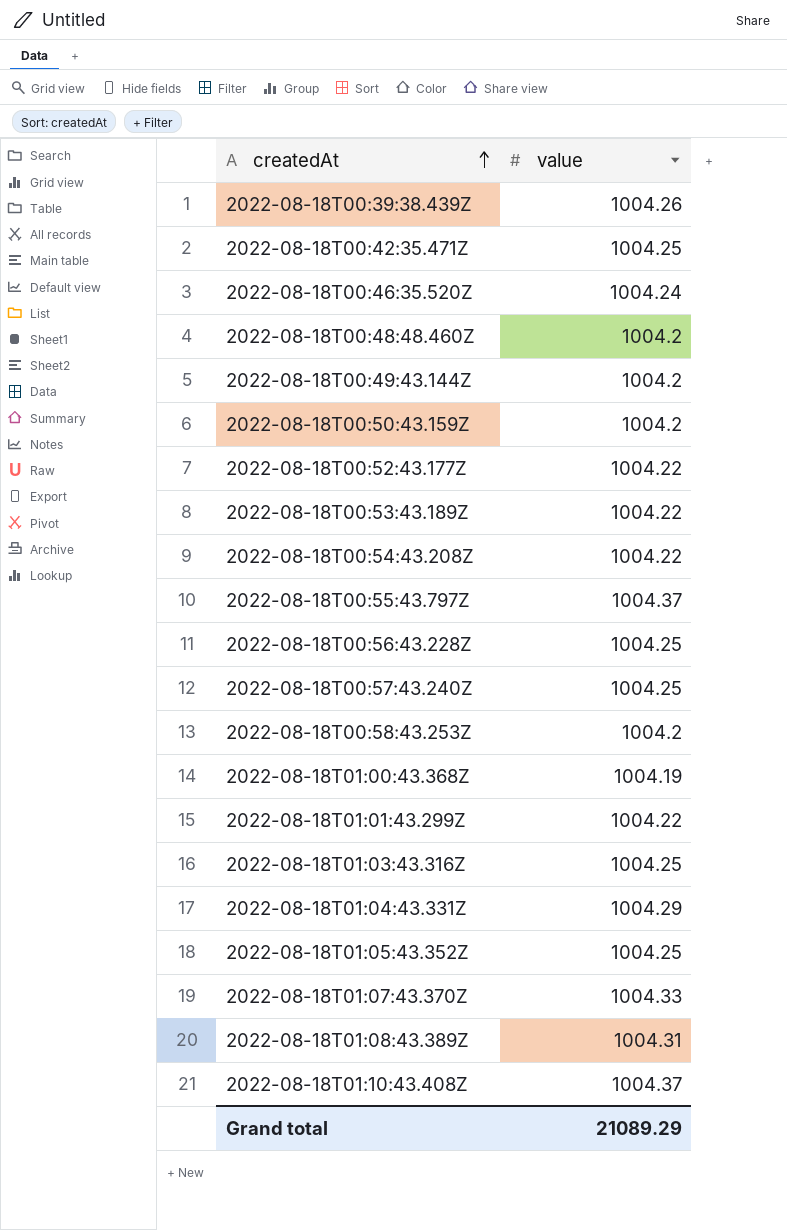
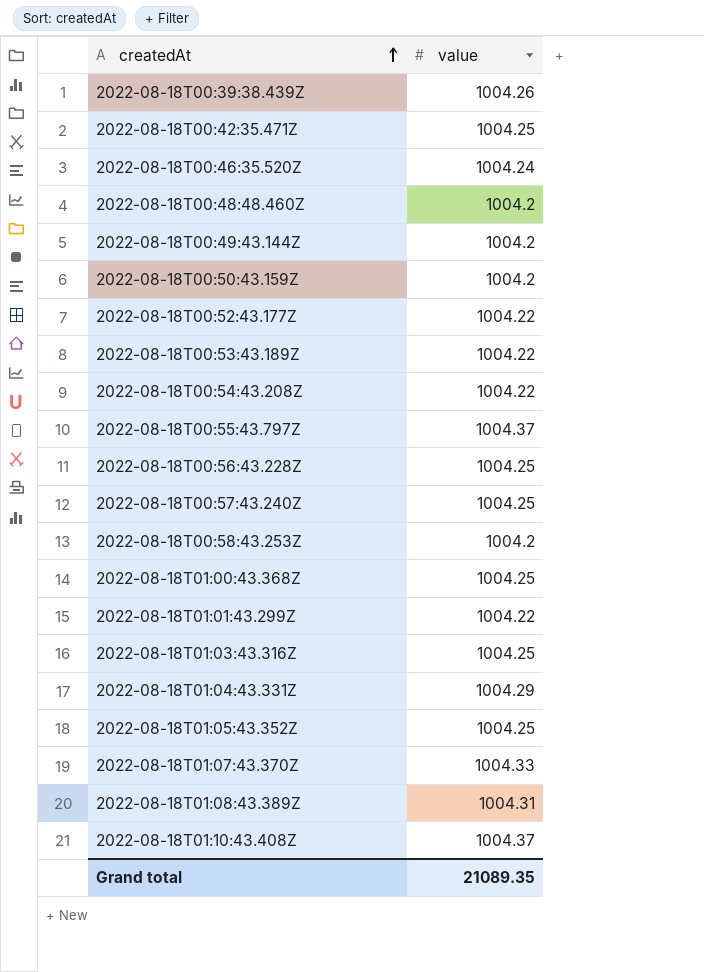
2022-08-18T01:00:43.368Z | value: 1004.19 -> 1004.25
Grand total | value: 21089.29 -> 21089.35

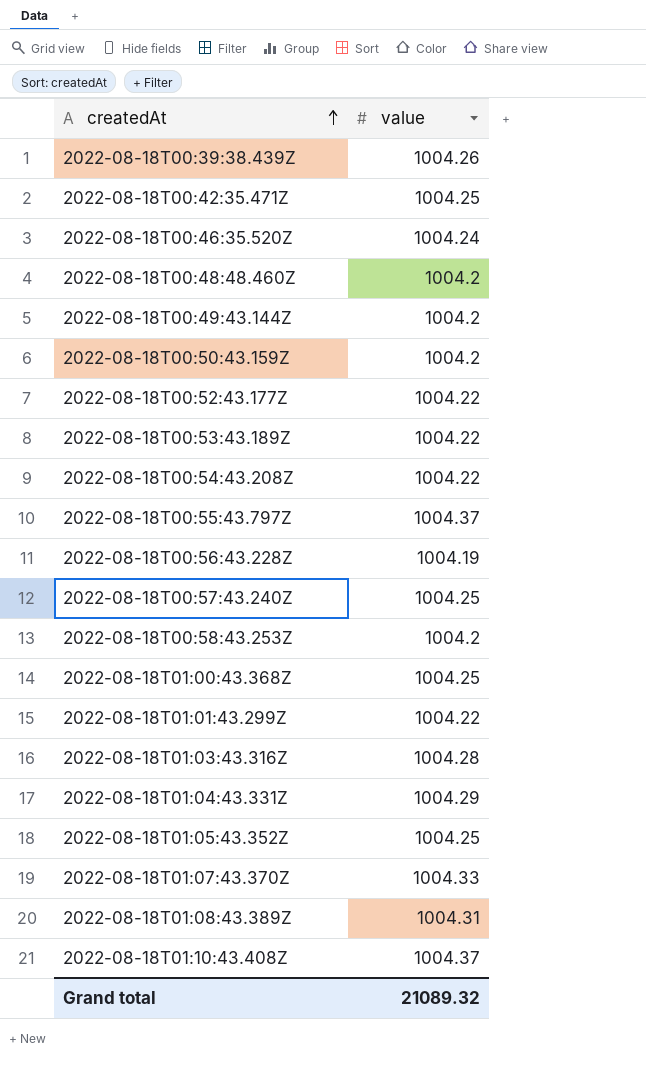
2022-08-18T00:56:43.228Z | value: 1004.25 -> 1004.19
2022-08-18T01:03:43.316Z | value: 1004.25 -> 1004.28
Grand total | value: 21089.35 -> 21089.32

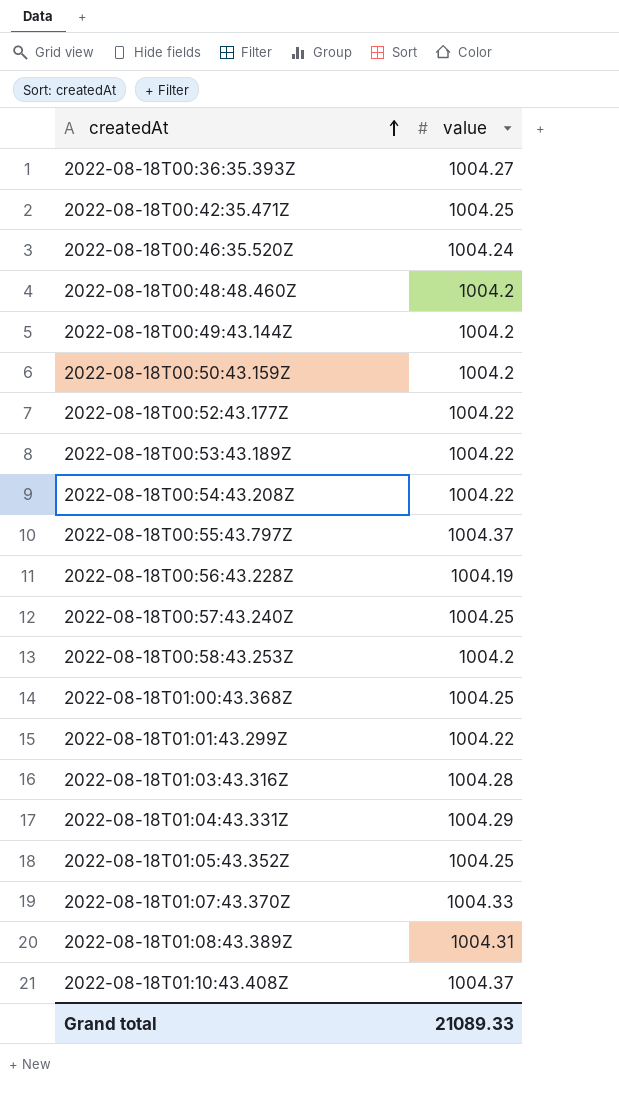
row 2022-08-18T00:39:38.439Z: 1004.26 -> none
row 2022-08-18T00:36:35.393Z: none -> 1004.27
Grand total | value: 21089.32 -> 21089.33

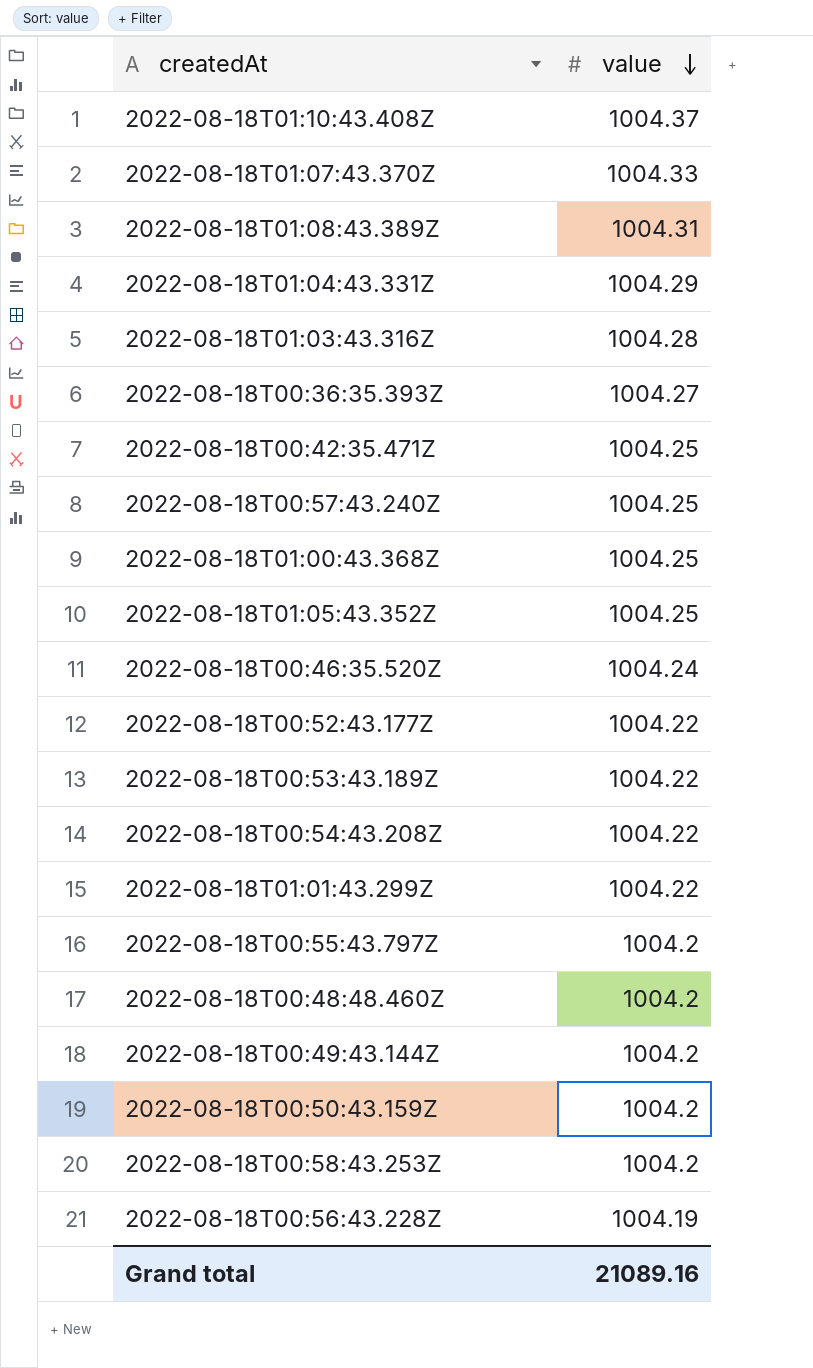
row order: createdAt ascending -> value descending
2022-08-18T00:55:43.797Z | value: 1004.37 -> 1004.2
Grand total | value: 21089.33 -> 21089.16

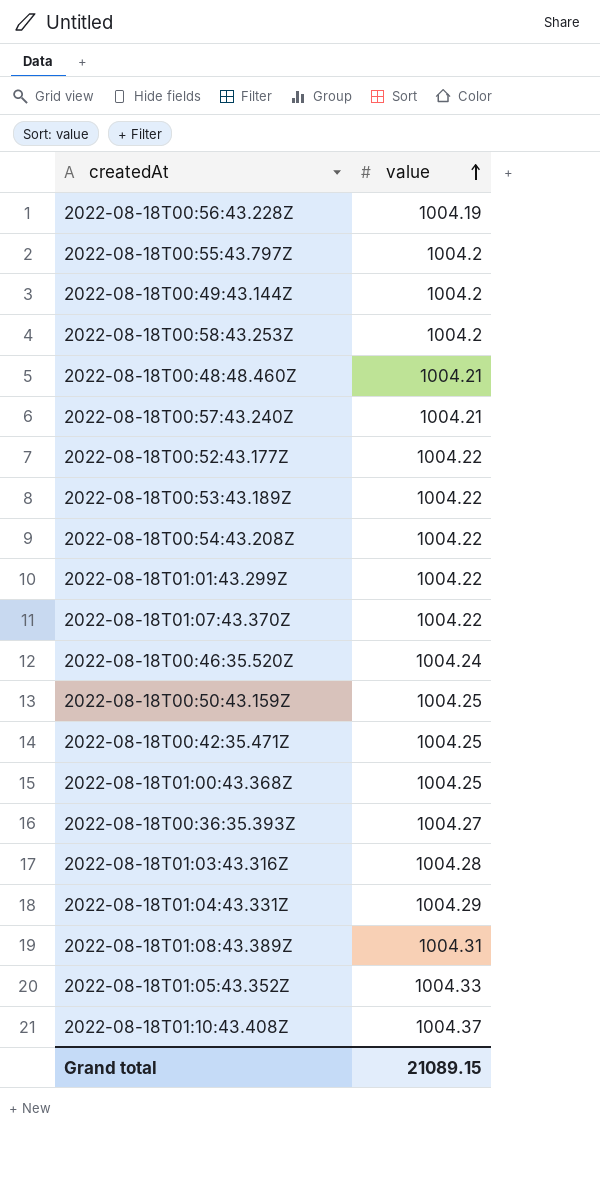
row order: value descending -> value ascending
2022-08-18T00:48:48.460Z | value: 1004.2 -> 1004.21
2022-08-18T00:57:43.240Z | value: 1004.25 -> 1004.21
2022-08-18T01:07:43.370Z | value: 1004.33 -> 1004.22
2022-08-18T00:50:43.159Z | value: 1004.2 -> 1004.25
2022-08-18T01:05:43.352Z | value: 1004.25 -> 1004.33
Grand total | value: 21089.16 -> 21089.15

